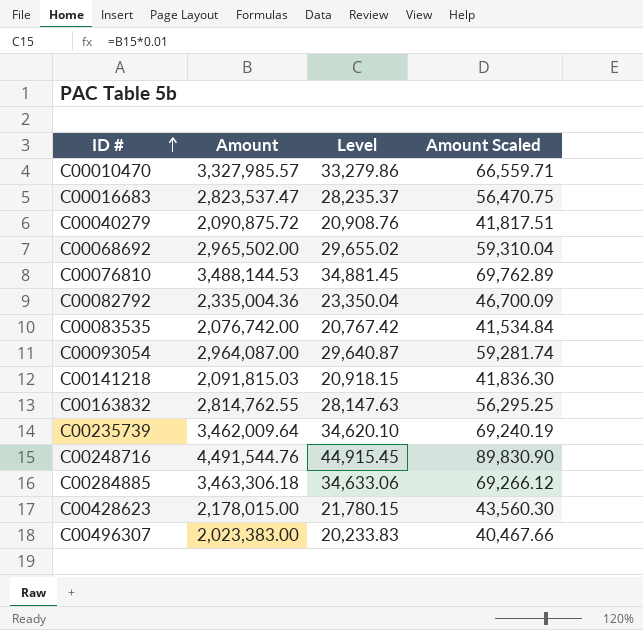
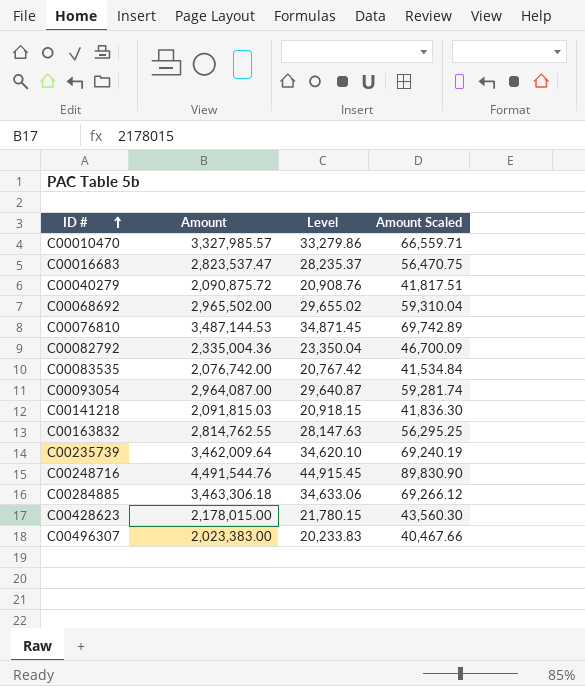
C00076810 | Amount: 3,488,144.53 -> 3,487,144.53
C00076810 | Level: 34,881.45 -> 34,871.45
C00076810 | Amount Scaled: 69,762.89 -> 69,742.89

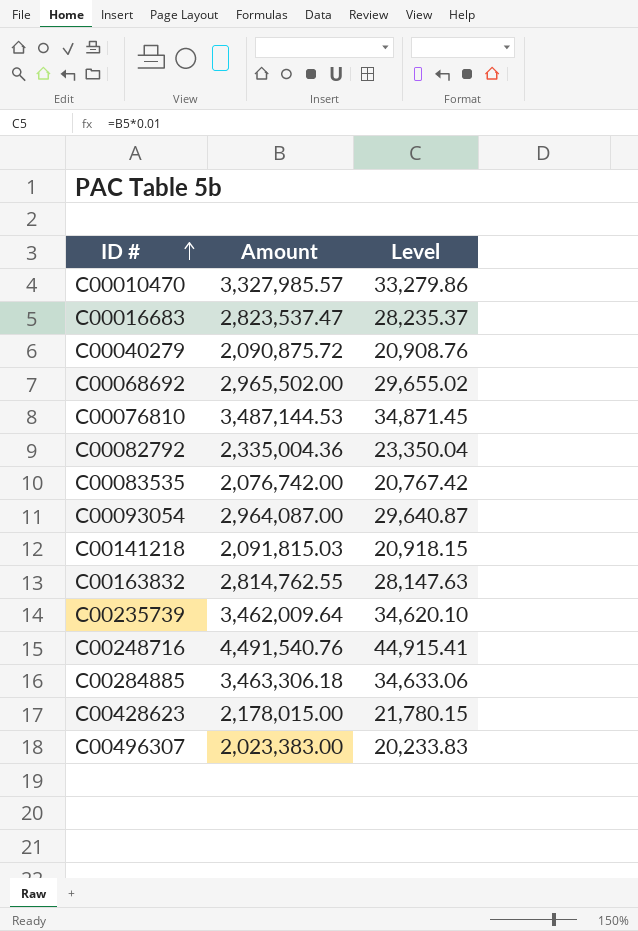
column Amount Scaled | formula: [Amount] * 0.02 -> none
C00248716 | Amount: 4,491,544.76 -> 4,491,540.76
C00248716 | Level: 44,915.45 -> 44,915.41

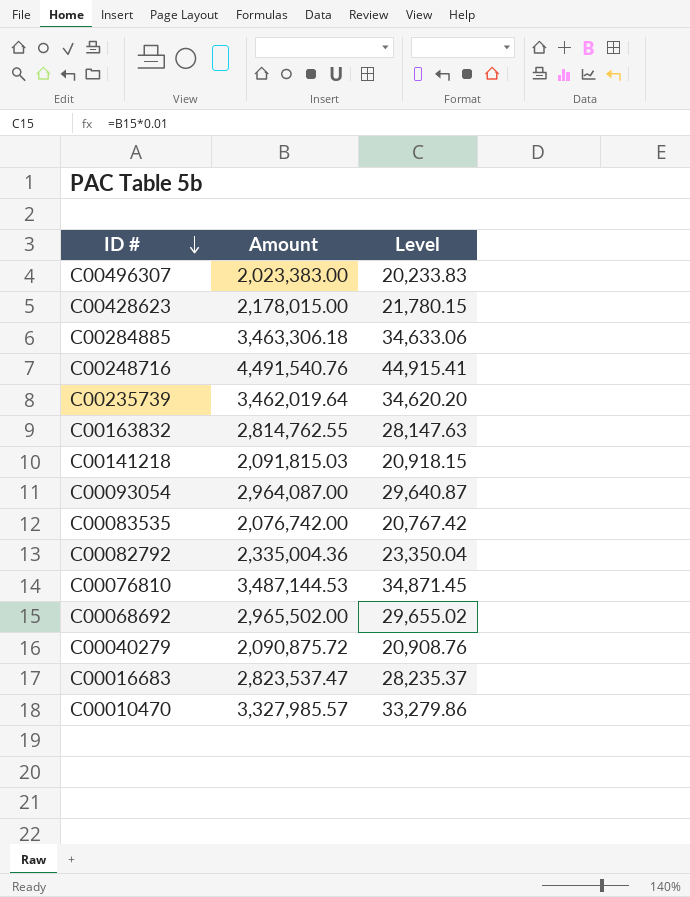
row order: ID # ascending -> ID # descending
C00235739 | Amount: 3,462,009.64 -> 3,462,019.64
C00235739 | Level: 34,620.10 -> 34,620.20

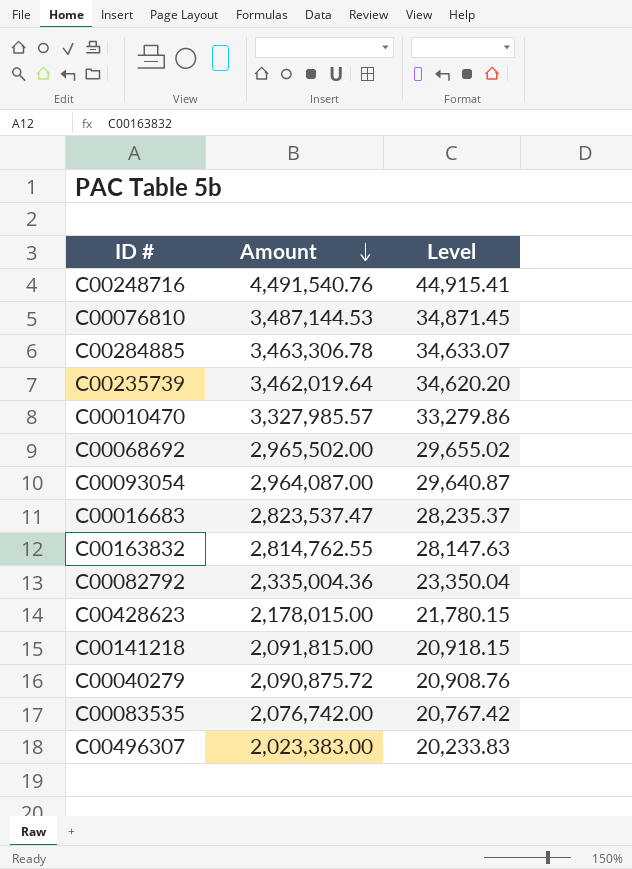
row order: ID # descending -> Amount descending
C00284885 | Amount: 3,463,306.18 -> 3,463,306.78
C00284885 | Level: 34,633.06 -> 34,633.07
C00141218 | Amount: 2,091,815.03 -> 2,091,815.00

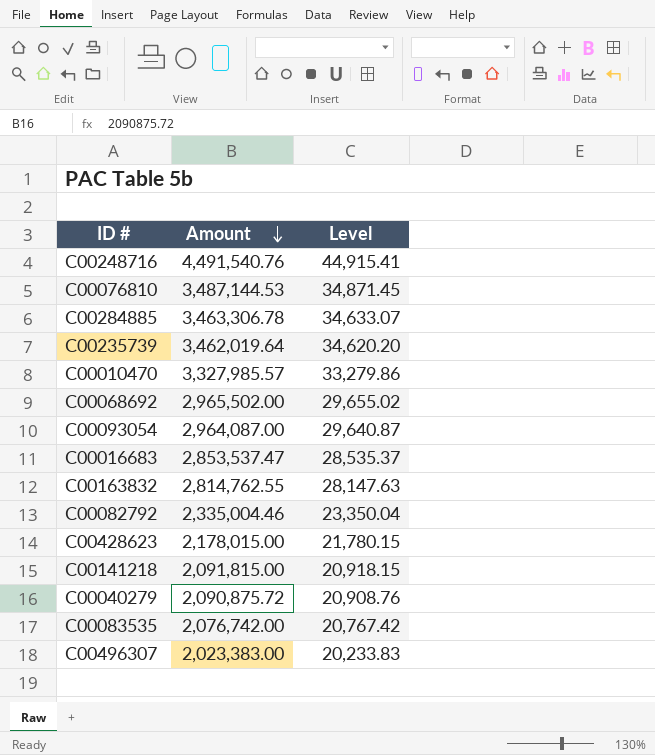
C00016683 | Amount: 2,823,537.47 -> 2,853,537.47
C00016683 | Level: 28,235.37 -> 28,535.37
C00082792 | Amount: 2,335,004.36 -> 2,335,004.46

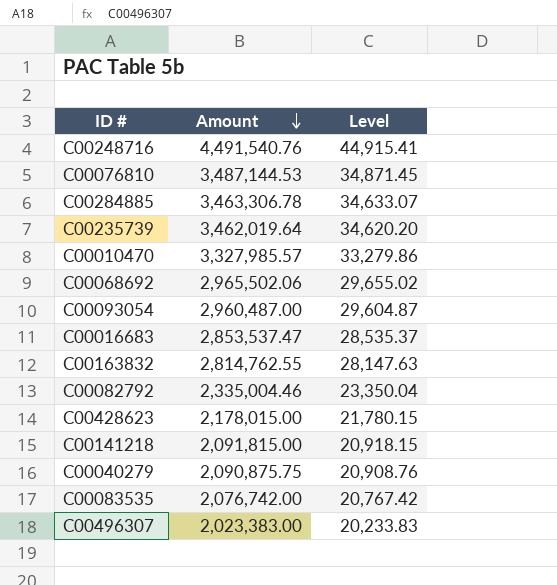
C00068692 | Amount: 2,965,502.00 -> 2,965,502.06
C00093054 | Amount: 2,964,087.00 -> 2,960,487.00
C00093054 | Level: 29,640.87 -> 29,604.87
C00040279 | Amount: 2,090,875.72 -> 2,090,875.75

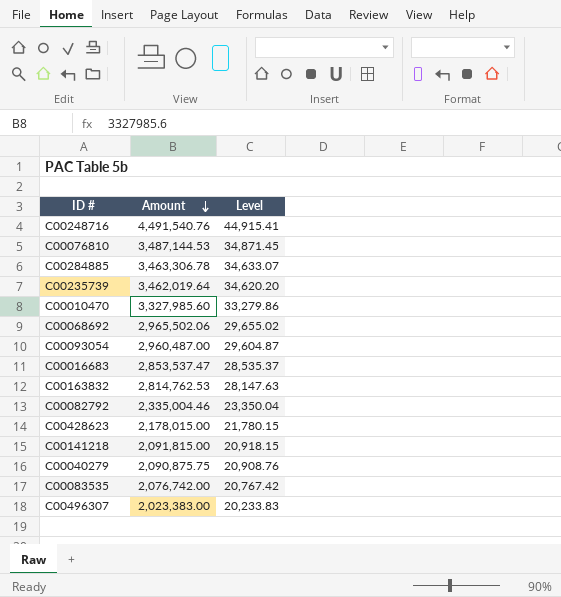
C00010470 | Amount: 3,327,985.57 -> 3,327,985.60
C00163832 | Amount: 2,814,762.55 -> 2,814,762.53

